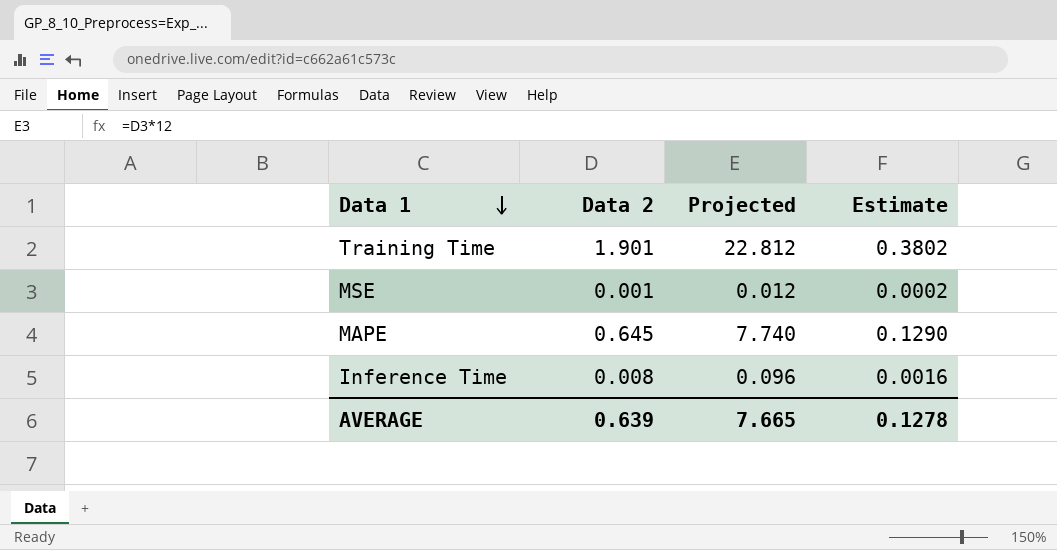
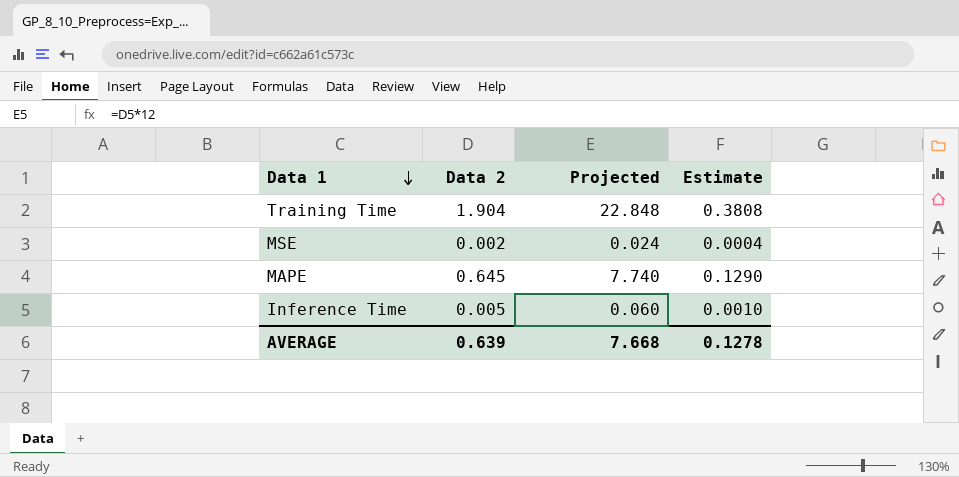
Training Time | Data 2: 1.901 -> 1.904
Training Time | Projected: 22.812 -> 22.848
Training Time | Estimate: 0.3802 -> 0.3808
MSE | Data 2: 0.001 -> 0.002
MSE | Projected: 0.012 -> 0.024
MSE | Estimate: 0.0002 -> 0.0004
Inference Time | Data 2: 0.008 -> 0.005
Inference Time | Projected: 0.096 -> 0.060
Inference Time | Estimate: 0.0016 -> 0.0010
AVERAGE | Projected: 7.665 -> 7.668

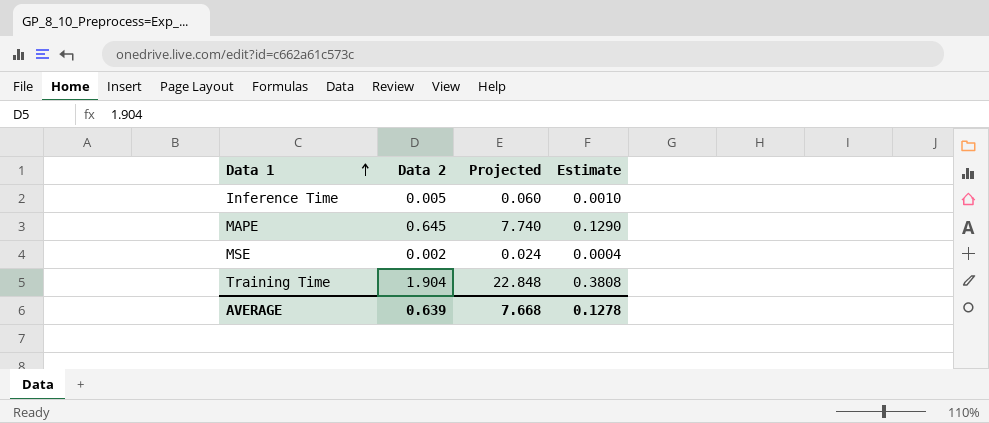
row order: Data 1 descending -> Data 1 ascending

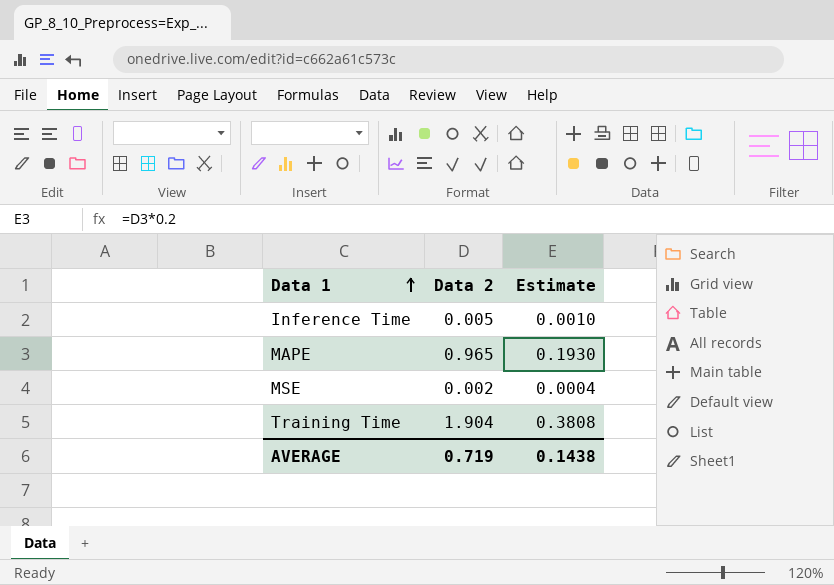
column Projected | formula: [Data 2] * 12 -> none
MAPE | Data 2: 0.645 -> 0.965
MAPE | Estimate: 0.1290 -> 0.1930
AVERAGE | Data 2: 0.639 -> 0.719
AVERAGE | Estimate: 0.1278 -> 0.1438

